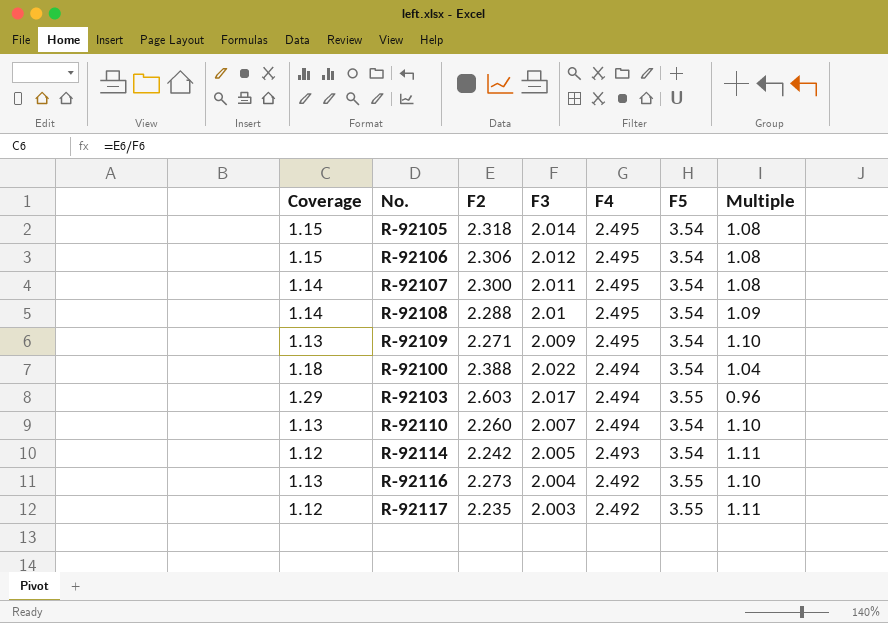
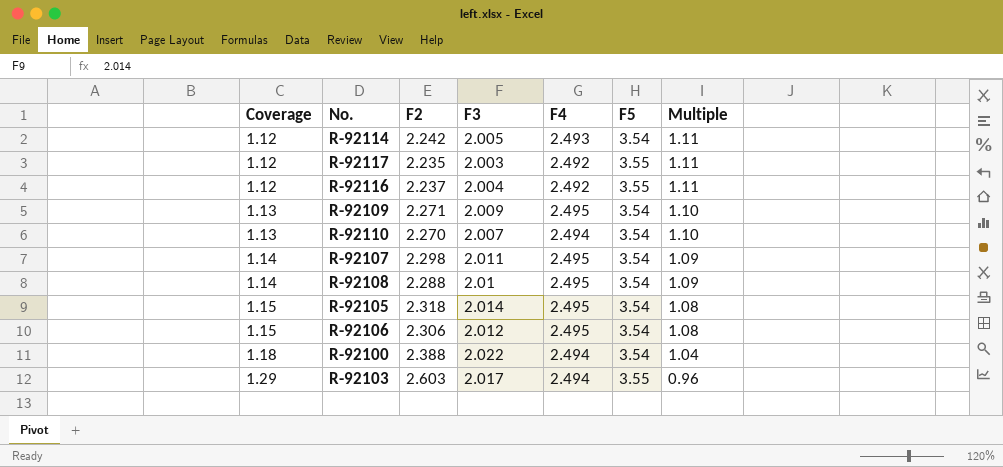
row order: F4 descending -> Coverage ascending
R-92116 | Coverage: 1.13 -> 1.12
R-92116 | F2: 2.273 -> 2.237
R-92116 | Multiple: 1.10 -> 1.11
R-92110 | F2: 2.260 -> 2.270
R-92107 | F2: 2.300 -> 2.298
R-92107 | Multiple: 1.08 -> 1.09

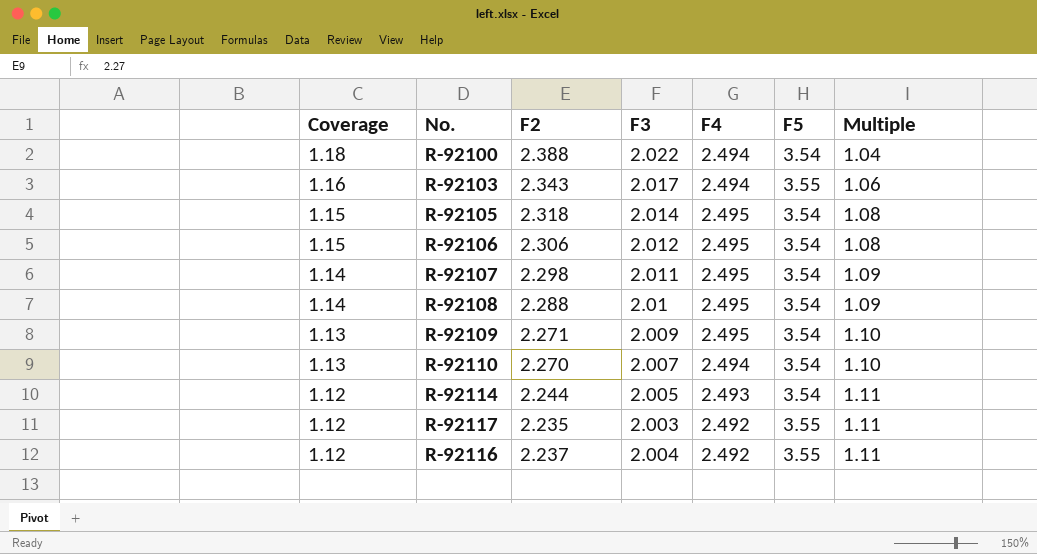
row order: Coverage ascending -> Coverage descending
R-92103 | Coverage: 1.29 -> 1.16
R-92103 | F2: 2.603 -> 2.343
R-92103 | Multiple: 0.96 -> 1.06
R-92114 | F2: 2.242 -> 2.244

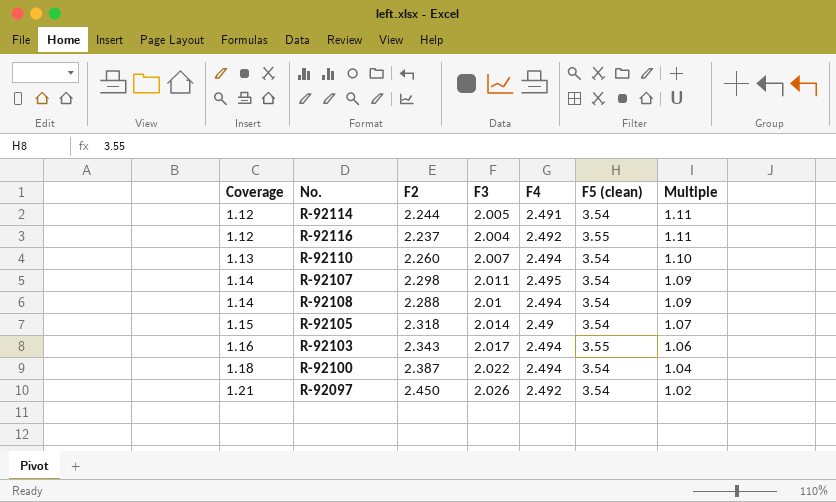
row order: Coverage descending -> Coverage ascending
column name: F5 -> F5 (clean)
row R-92106: 1.15 | 2.306 | 2.012 | 2.495 | 3.54 | 1.08 -> none
row R-92109: 1.13 | 2.271 | 2.009 | 2.495 | 3.54 | 1.10 -> none
row R-92117: 1.12 | 2.235 | 2.003 | 2.492 | 3.55 | 1.11 -> none
R-92114 | F4: 2.493 -> 2.491
R-92110 | F2: 2.270 -> 2.260
R-92108 | F4: 2.495 -> 2.494
R-92105 | F4: 2.495 -> 2.49
R-92105 | Multiple: 1.08 -> 1.07
R-92100 | F2: 2.388 -> 2.387
row R-92097: none -> 1.21 | 2.450 | 2.026 | 2.492 | 3.54 | 1.02

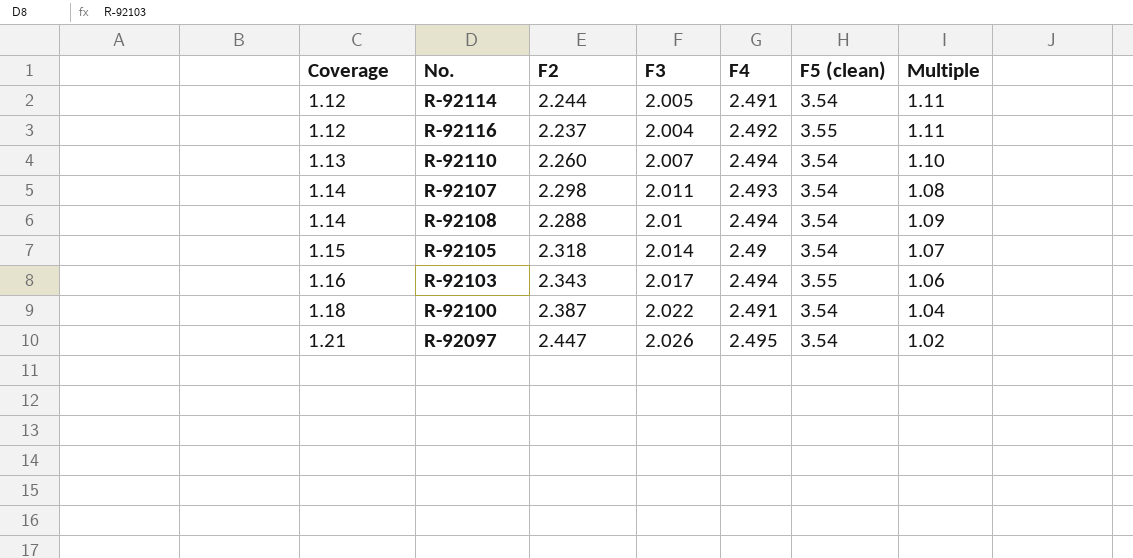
R-92107 | F4: 2.495 -> 2.493
R-92107 | Multiple: 1.09 -> 1.08
R-92100 | F4: 2.494 -> 2.491
R-92097 | F2: 2.450 -> 2.447
R-92097 | F4: 2.492 -> 2.495

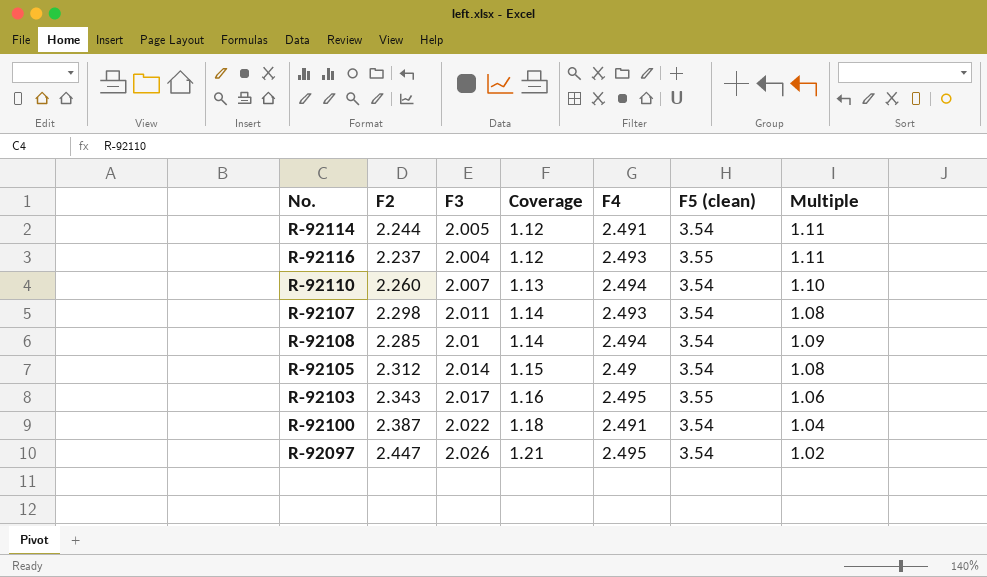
column Coverage | position: 1 -> 4
R-92116 | F4: 2.492 -> 2.493
R-92108 | F2: 2.288 -> 2.285
R-92105 | F2: 2.318 -> 2.312
R-92105 | Multiple: 1.07 -> 1.08
R-92103 | F4: 2.494 -> 2.495

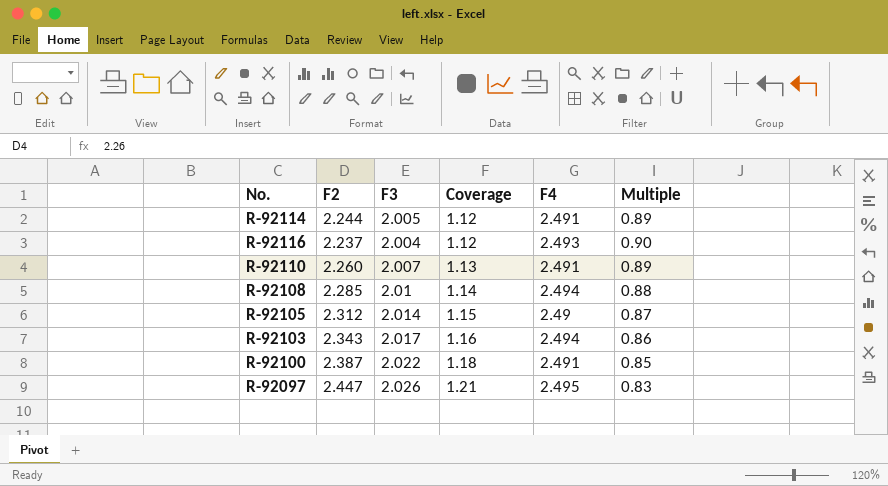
column F5 (clean) | position: 6 -> none
column Multiple | formula: [F4] / [F2] -> [F3] / [F2]
row R-92107: 2.298 | 2.011 | 1.14 | 2.493 | 3.54 | 1.08 -> none
R-92110 | F4: 2.494 -> 2.491
R-92103 | F4: 2.495 -> 2.494

